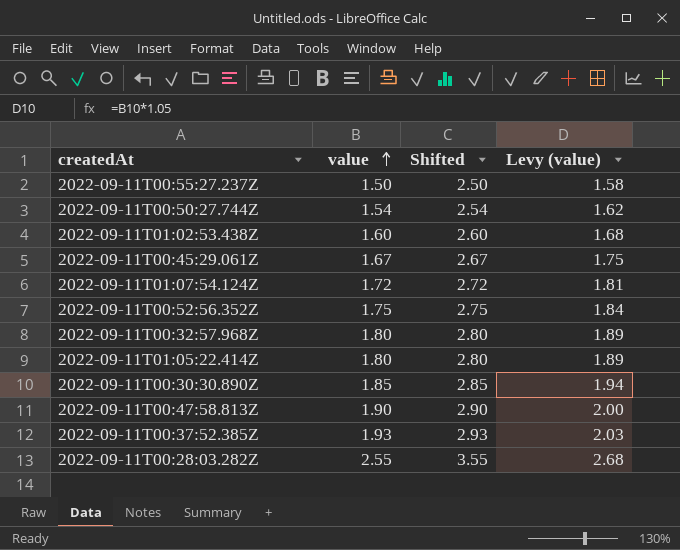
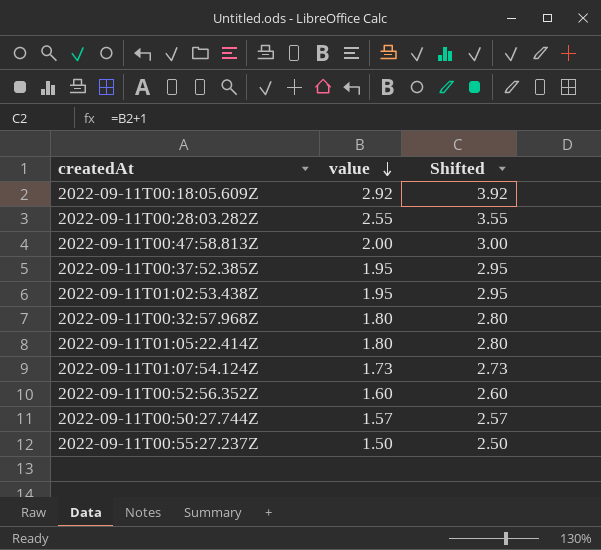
row order: value ascending -> value descending
column Levy (value) | formula: [value] * 1.05 -> none
row 2022-09-11T00:45:29.061Z: 1.67 | 2.67 | 1.75 -> none
row 2022-09-11T00:30:30.890Z: 1.85 | 2.85 | 1.94 -> none
row 2022-09-11T00:18:05.609Z: none -> 2.92 | 3.92
2022-09-11T00:47:58.813Z | value: 1.90 -> 2.00
2022-09-11T00:47:58.813Z | Shifted: 2.90 -> 3.00
2022-09-11T00:37:52.385Z | value: 1.93 -> 1.95
2022-09-11T00:37:52.385Z | Shifted: 2.93 -> 2.95
2022-09-11T01:02:53.438Z | value: 1.60 -> 1.95
2022-09-11T01:02:53.438Z | Shifted: 2.60 -> 2.95
2022-09-11T01:07:54.124Z | value: 1.72 -> 1.73
2022-09-11T01:07:54.124Z | Shifted: 2.72 -> 2.73
2022-09-11T00:52:56.352Z | value: 1.75 -> 1.60
2022-09-11T00:52:56.352Z | Shifted: 2.75 -> 2.60
2022-09-11T00:50:27.744Z | value: 1.54 -> 1.57
2022-09-11T00:50:27.744Z | Shifted: 2.54 -> 2.57

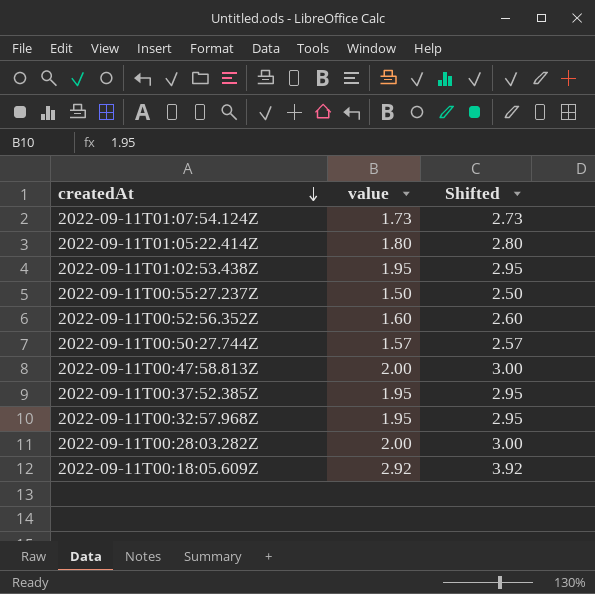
row order: value descending -> createdAt descending
2022-09-11T00:32:57.968Z | value: 1.80 -> 1.95
2022-09-11T00:32:57.968Z | Shifted: 2.80 -> 2.95
2022-09-11T00:28:03.282Z | value: 2.55 -> 2.00
2022-09-11T00:28:03.282Z | Shifted: 3.55 -> 3.00

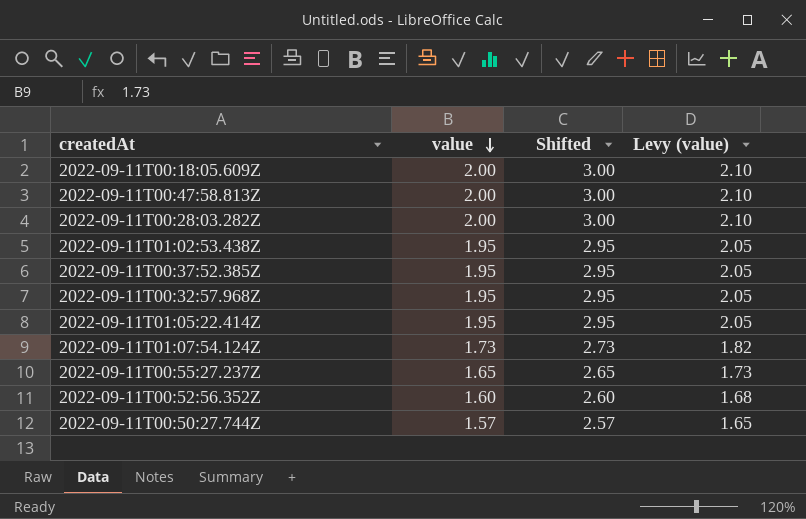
row order: createdAt descending -> value descending
column Levy (value) | formula: none -> [value] * 1.05
2022-09-11T00:18:05.609Z | value: 2.92 -> 2.00
2022-09-11T00:18:05.609Z | Shifted: 3.92 -> 3.00
2022-09-11T01:05:22.414Z | value: 1.80 -> 1.95
2022-09-11T01:05:22.414Z | Shifted: 2.80 -> 2.95
2022-09-11T00:55:27.237Z | value: 1.50 -> 1.65
2022-09-11T00:55:27.237Z | Shifted: 2.50 -> 2.65

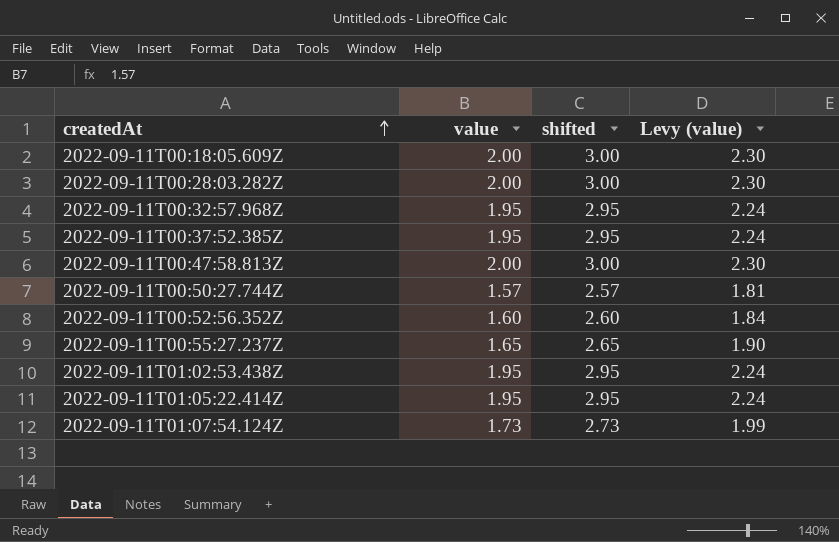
row order: value descending -> createdAt ascending
column name: Shifted -> shifted
column Levy (value) | formula: [value] * 1.05 -> [value] * 1.15

